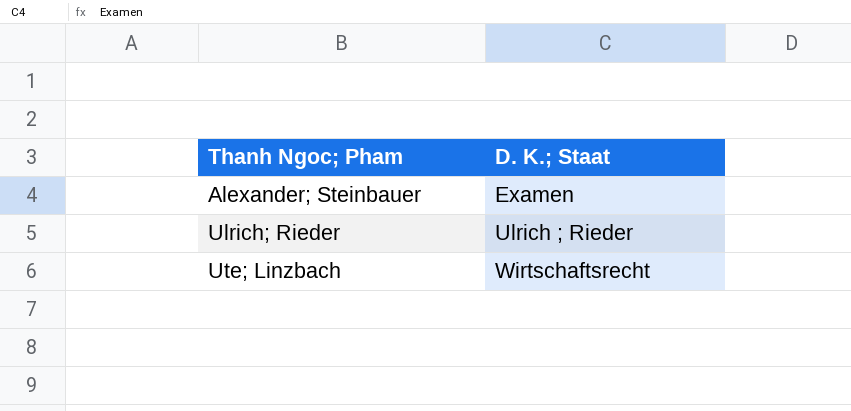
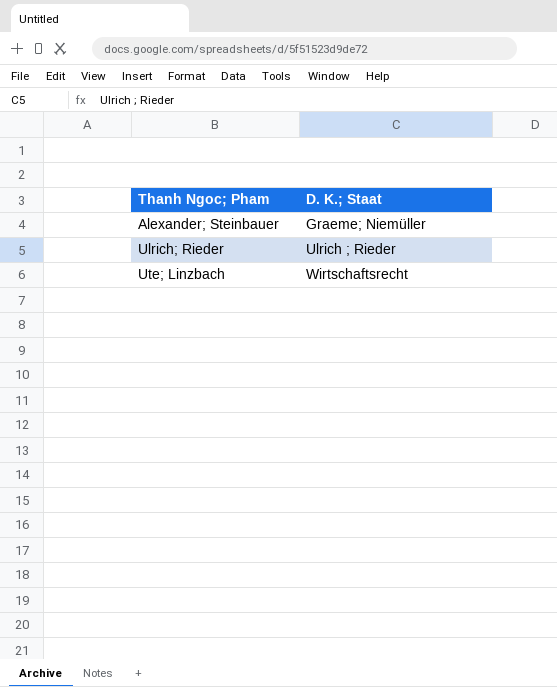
Alexander; Steinbauer | D. K.; Staat: Examen -> Graeme; Niemüller

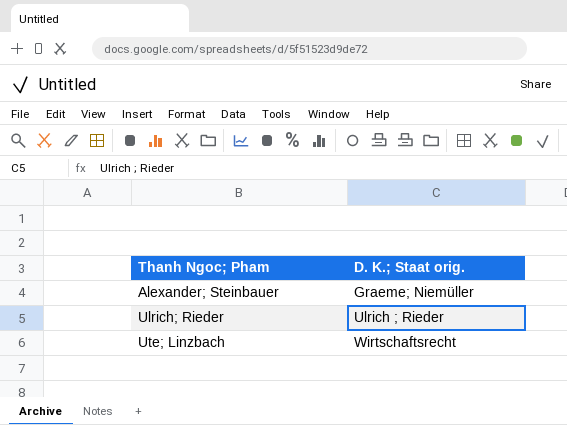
column name: D. K.; Staat -> D. K.; Staat orig.

